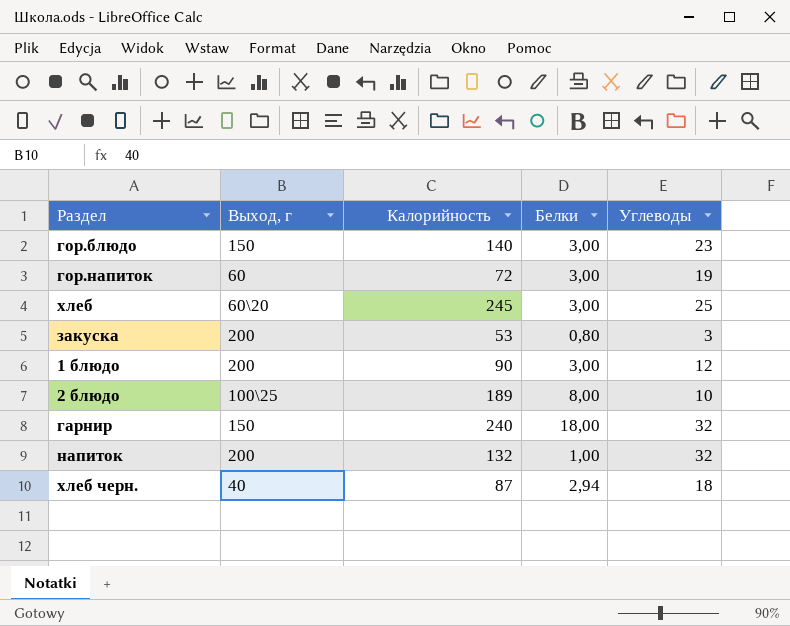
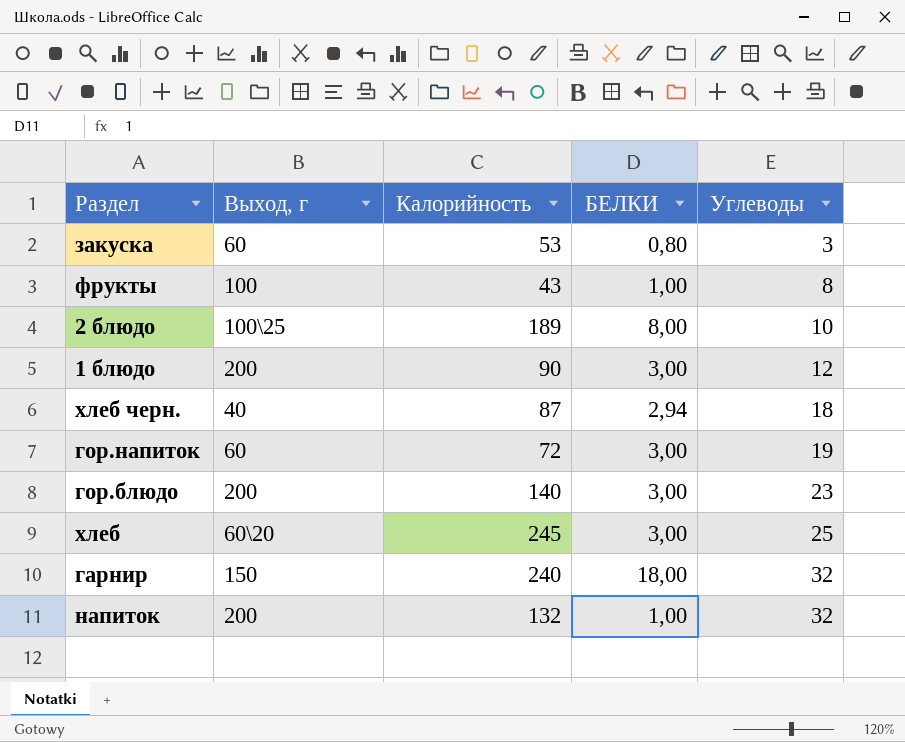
row order: none -> Углеводы ascending
column name: Белки -> БЕЛКИ
закуска | Выход, г: 200 -> 60
row фрукты: none -> 100 | 43 | 1,00 | 8
гор.блюдо | Выход, г: 150 -> 200

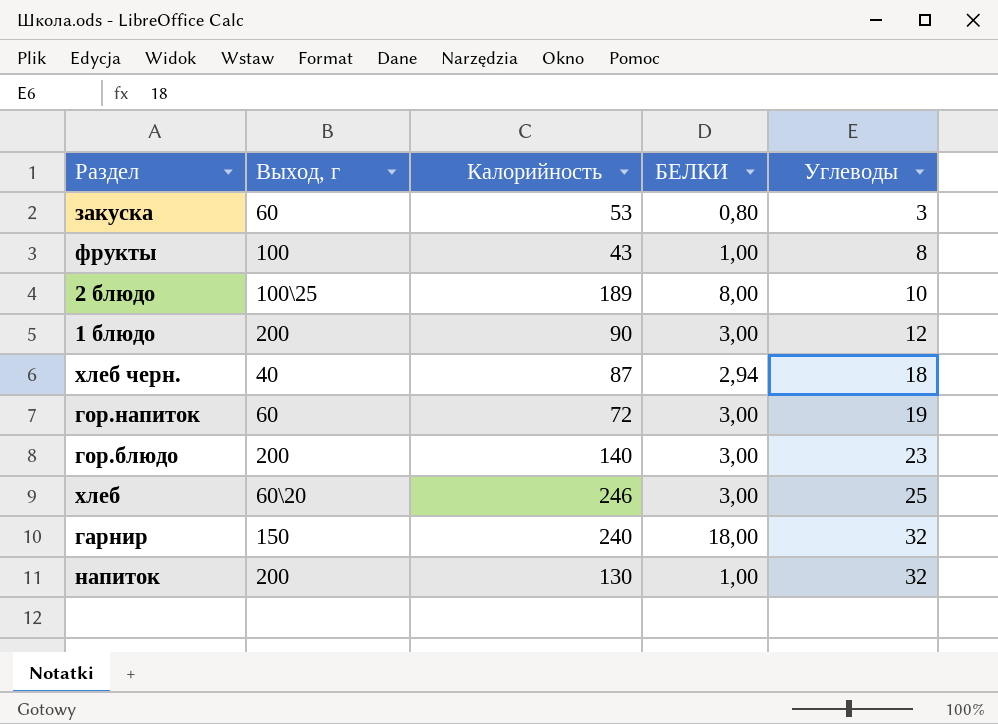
хлеб | Калорийность: 245 -> 246
напиток | Калорийность: 132 -> 130

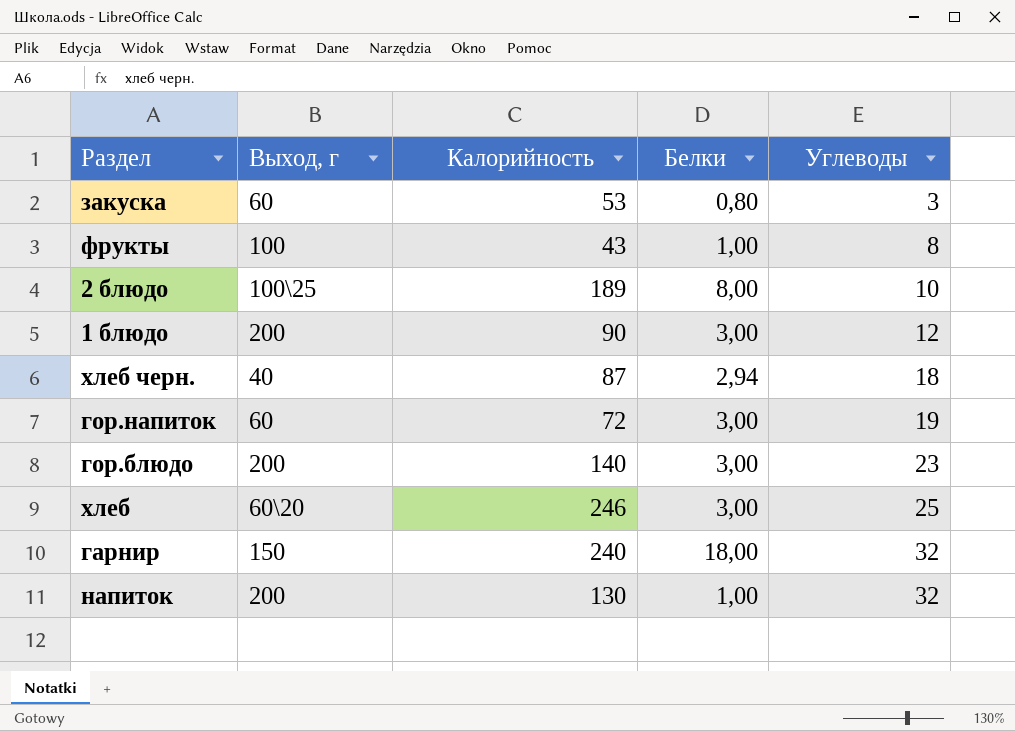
column name: БЕЛКИ -> Белки

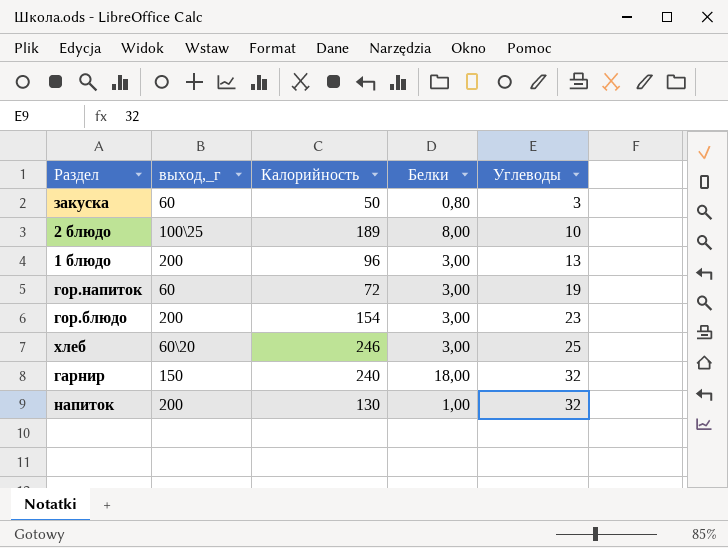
column name: Выход, г -> выход,_г
row фрукты: 100 | 43 | 1,00 | 8 -> none
row хлеб черн.: 40 | 87 | 2,94 | 18 -> none
закуска | Калорийность: 53 -> 50
1 блюдо | Калорийность: 90 -> 96
1 блюдо | Углеводы: 12 -> 13
гор.блюдо | Калорийность: 140 -> 154

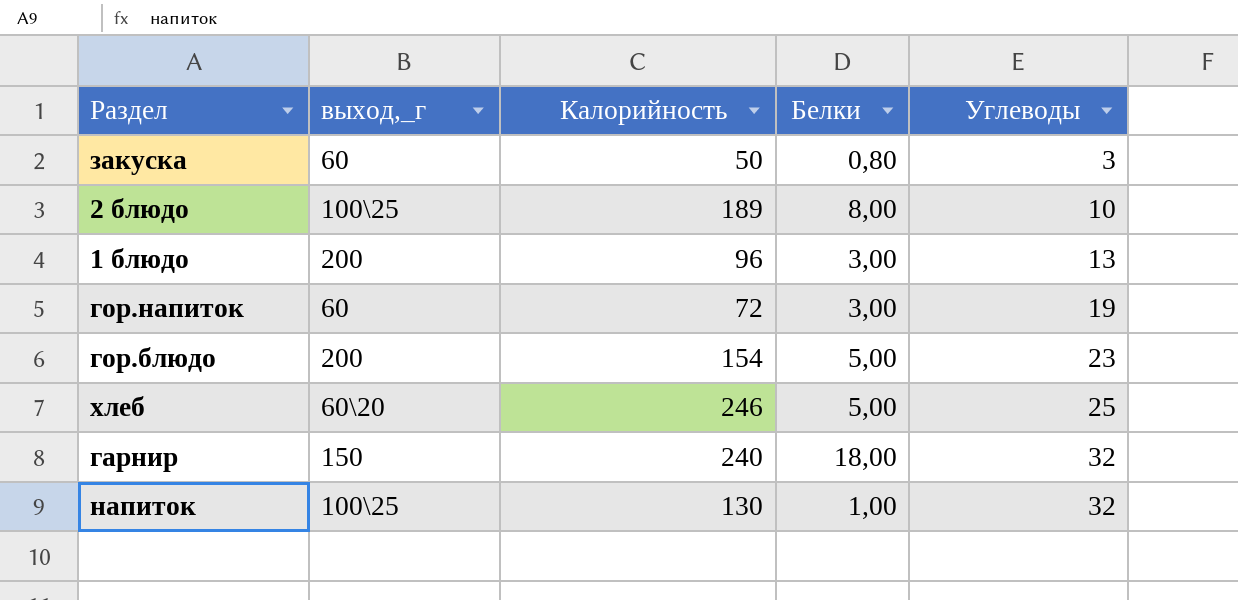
гор.блюдо | Белки: 3,00 -> 5,00
хлеб | Белки: 3,00 -> 5,00
напиток | выход,_г: 200 -> 100\25

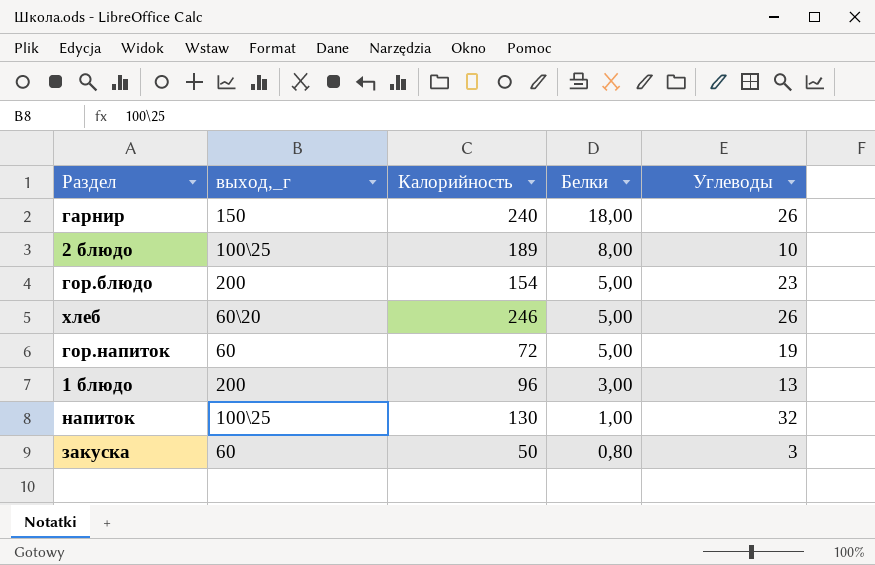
row order: Углеводы ascending -> Белки descending
гарнир | Углеводы: 32 -> 26
хлеб | Углеводы: 25 -> 26
гор.напиток | Белки: 3,00 -> 5,00

